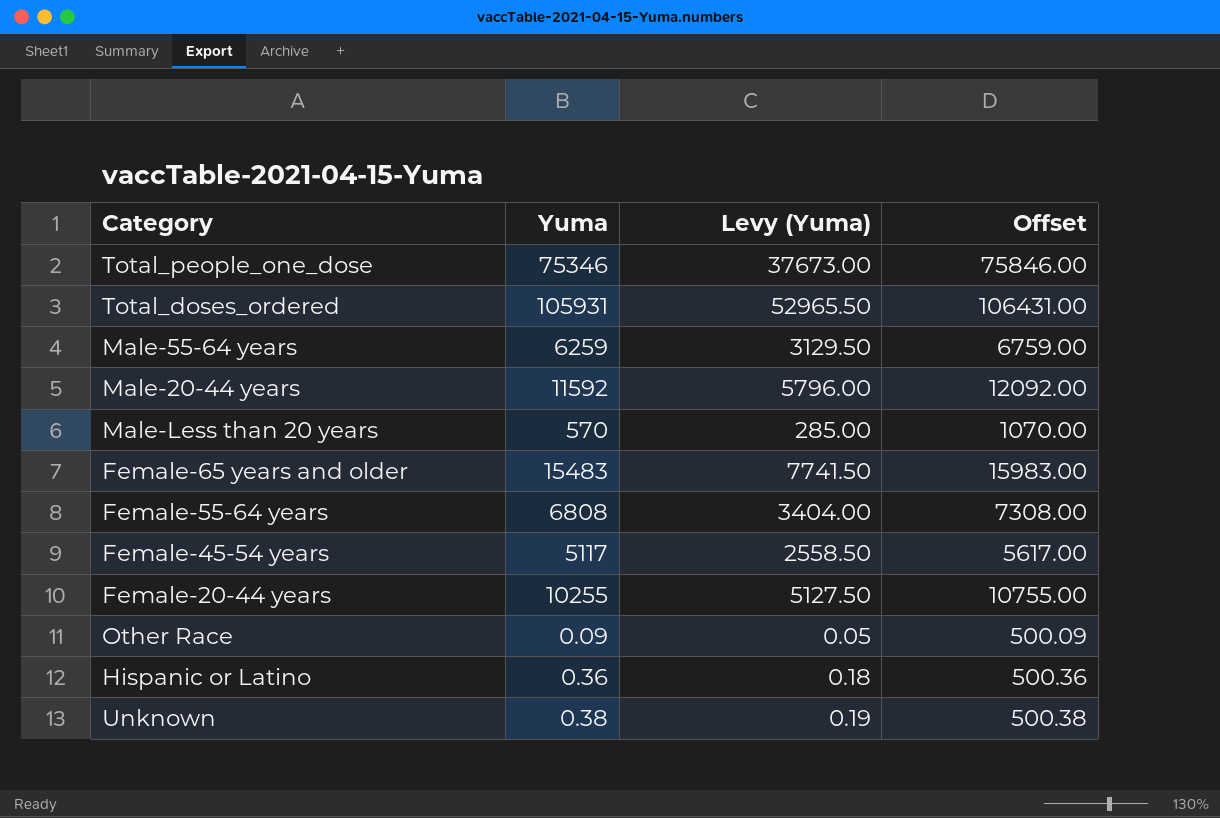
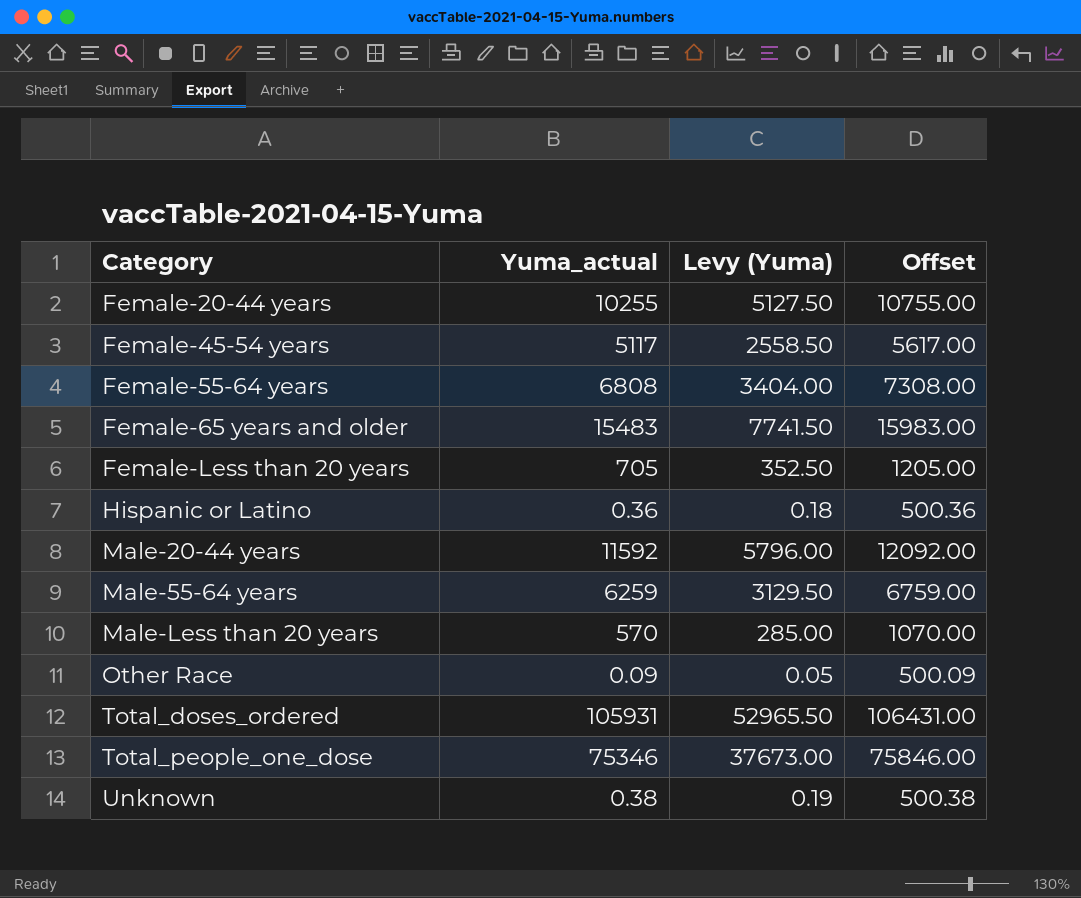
row order: none -> Category ascending
column name: Yuma -> Yuma_actual
row Female-Less than 20 years: none -> 705 | 352.50 | 1205.00

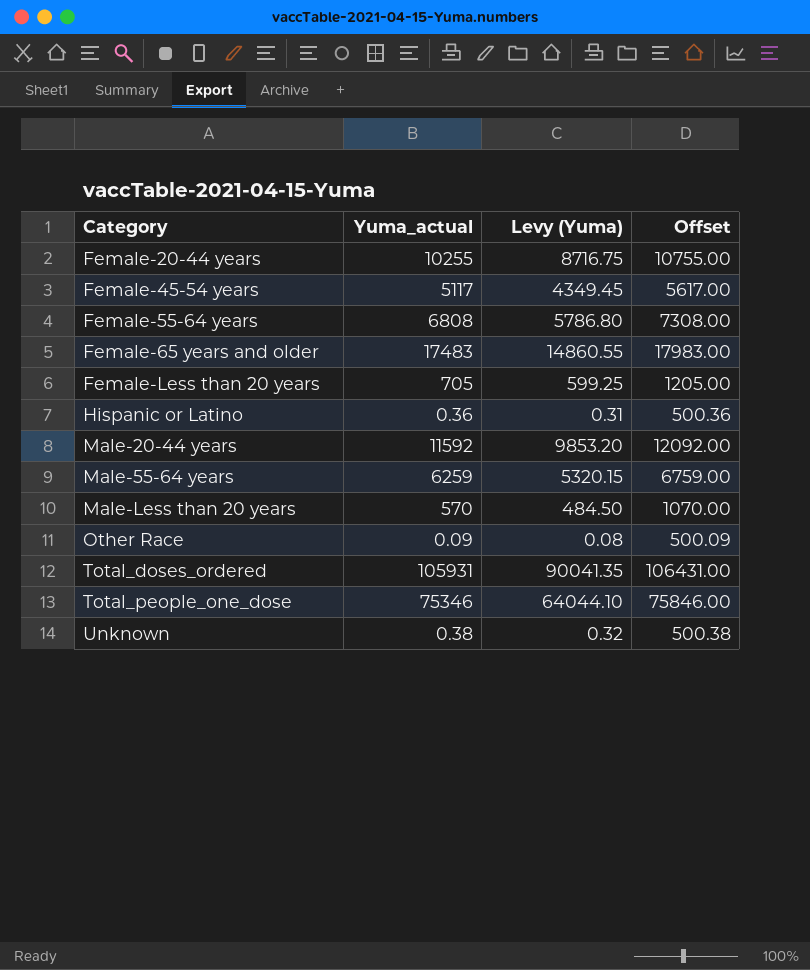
column Levy (Yuma) | formula: [Yuma_actual] * 0.5 -> [Yuma_actual] * 0.85
Female-65 years and older | Yuma_actual: 15483 -> 17483
Female-65 years and older | Offset: 15983.00 -> 17983.00

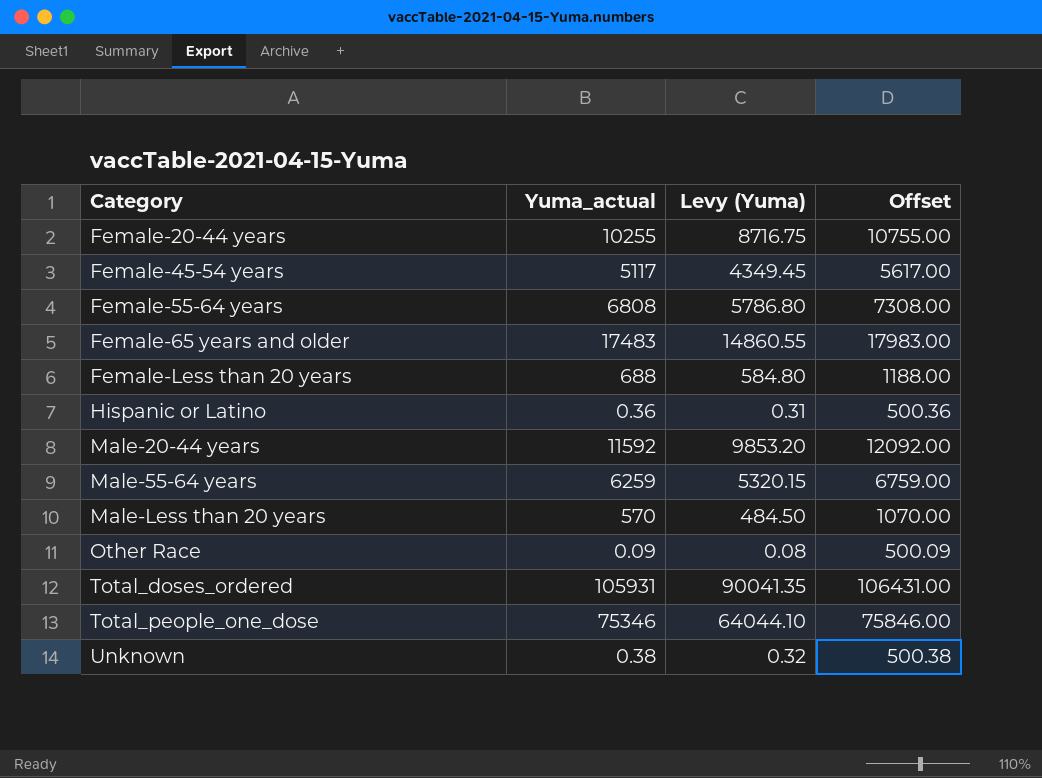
Female-Less than 20 years | Yuma_actual: 705 -> 688
Female-Less than 20 years | Levy (Yuma): 599.25 -> 584.80
Female-Less than 20 years | Offset: 1205.00 -> 1188.00

